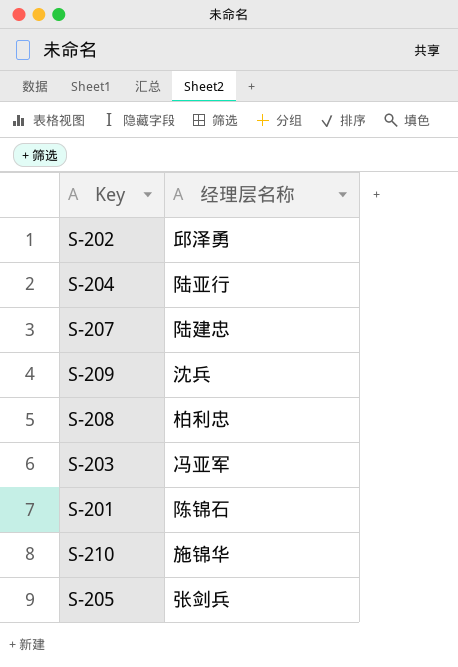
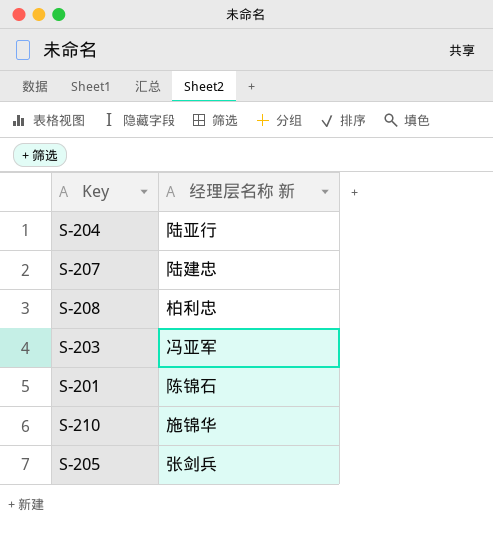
column name: 经理层名称 -> 经理层名称 新
row S-202: 邱泽勇 -> none
row S-209: 沈兵 -> none

